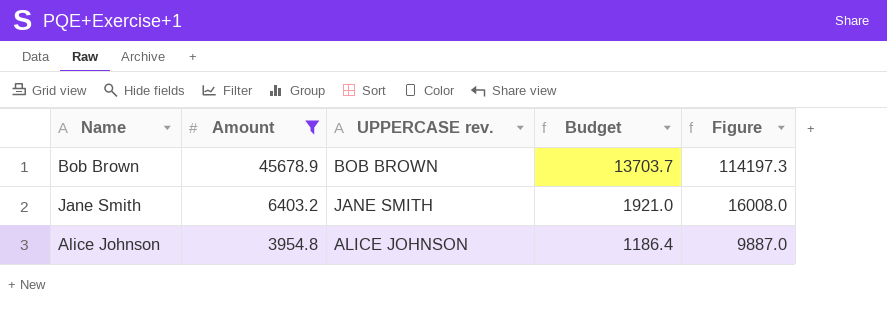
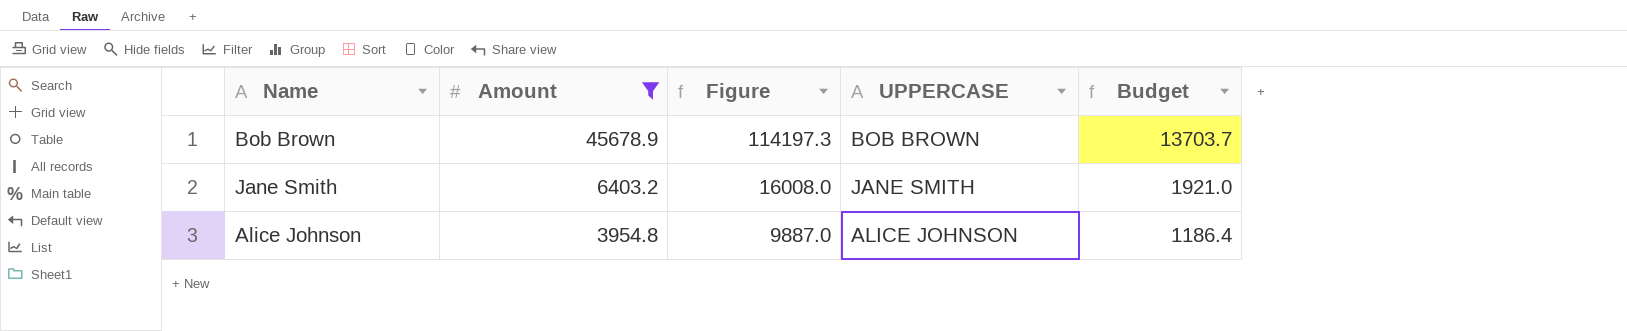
column Figure | position: 5 -> 3
column name: UPPERCASE rev. -> UPPERCASE

